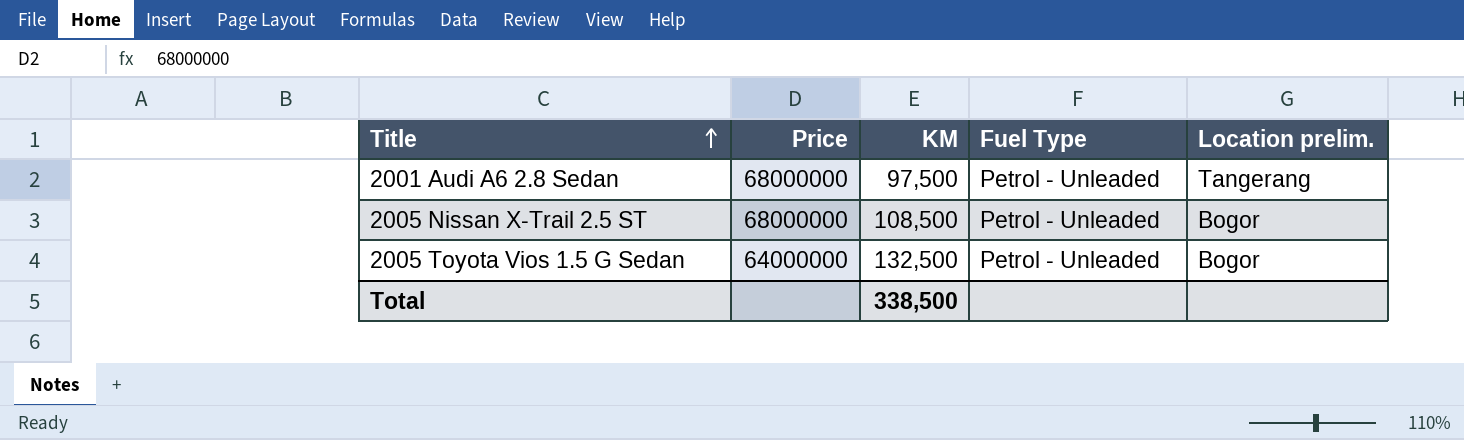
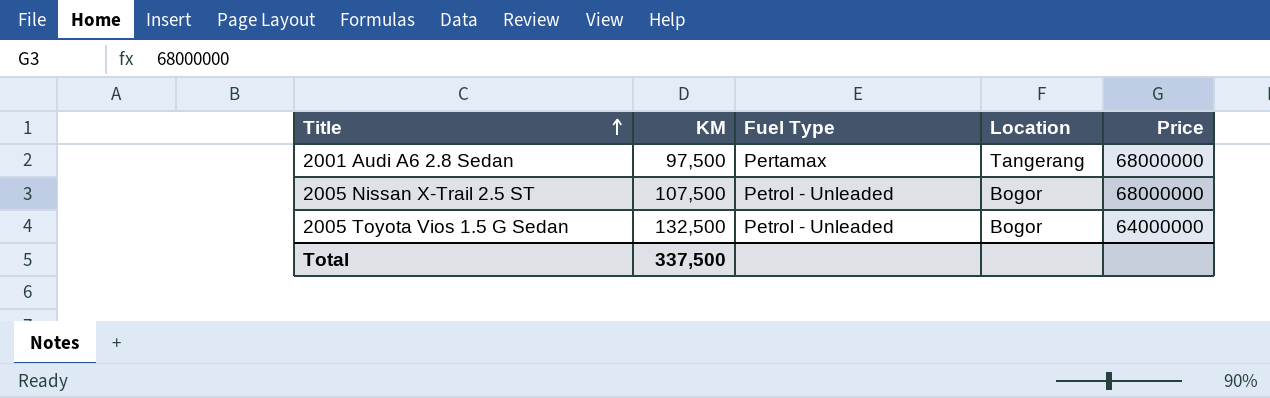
column name: Location prelim. -> Location
column Price | position: 2 -> 5
2001 Audi A6 2.8 Sedan | Fuel Type: Petrol - Unleaded -> Pertamax
2005 Nissan X-Trail 2.5 ST | KM: 108,500 -> 107,500
Total | KM: 338,500 -> 337,500

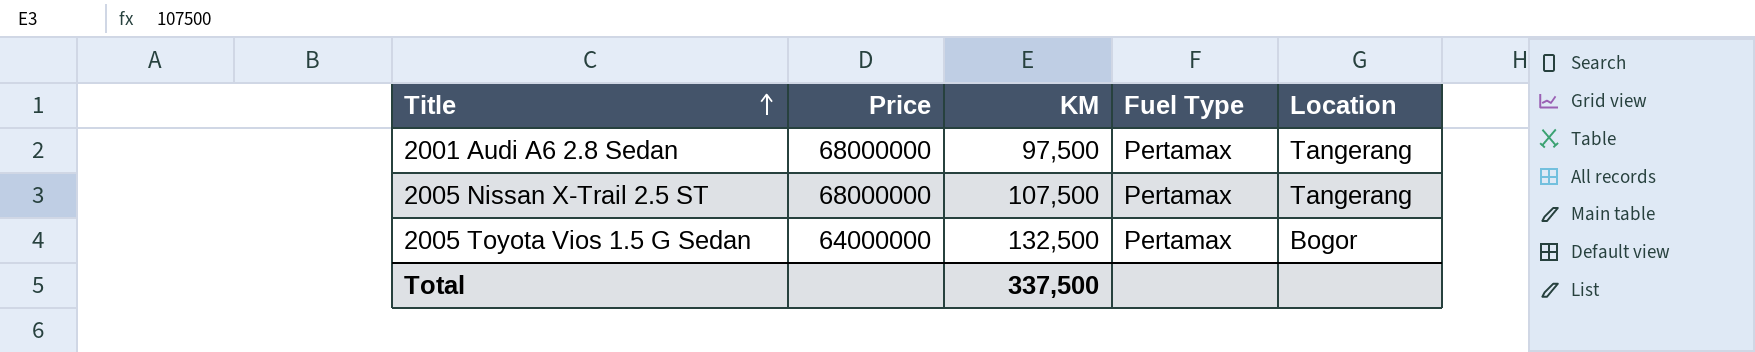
column Price | position: 5 -> 2
2005 Nissan X-Trail 2.5 ST | Fuel Type: Petrol - Unleaded -> Pertamax
2005 Nissan X-Trail 2.5 ST | Location: Bogor -> Tangerang
2005 Toyota Vios 1.5 G Sedan | Fuel Type: Petrol - Unleaded -> Pertamax

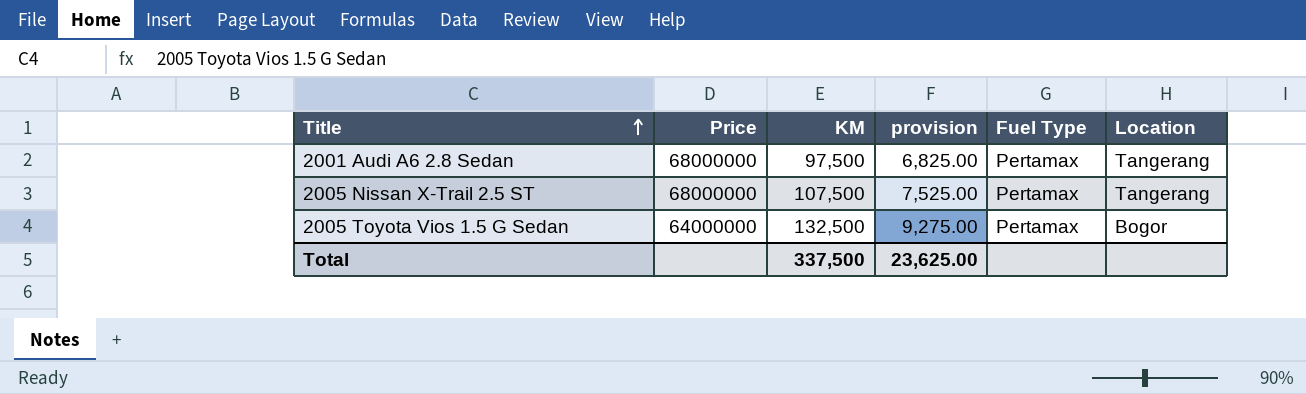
column provision | formula: none -> [KM] * 0.07

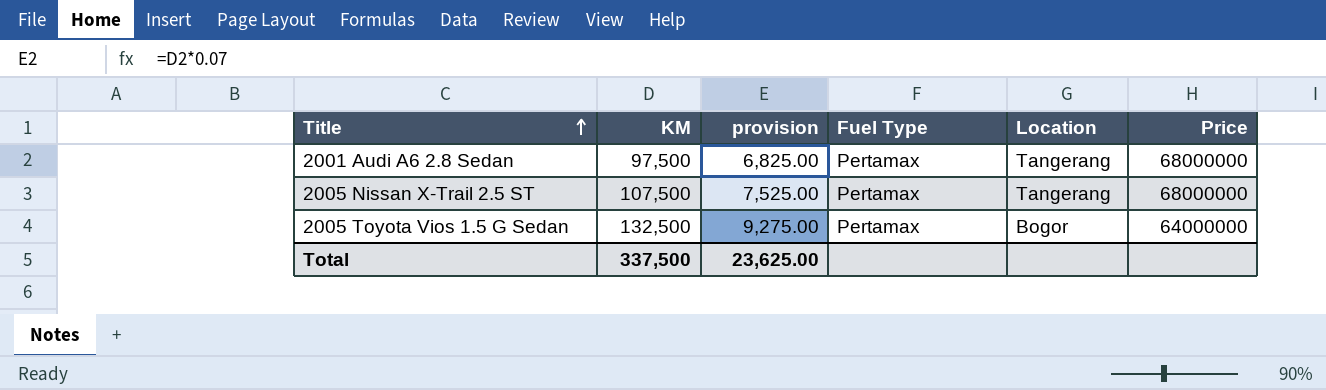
column Price | position: 2 -> 6

